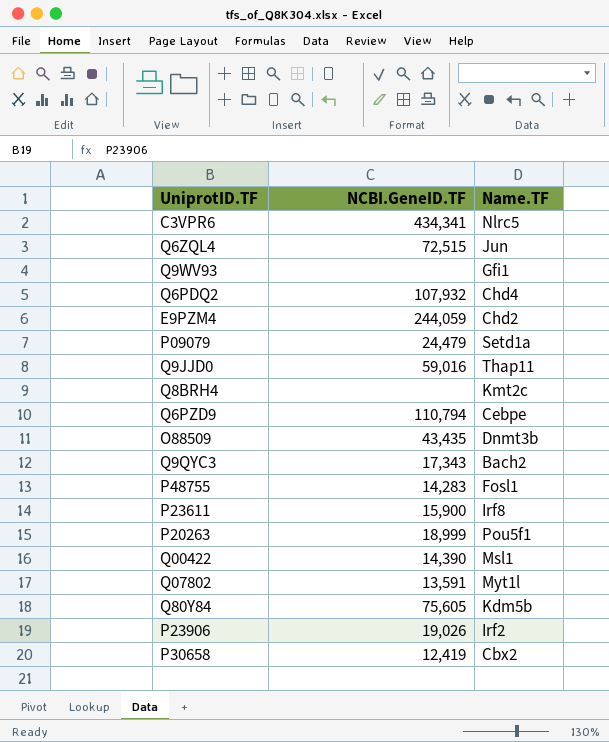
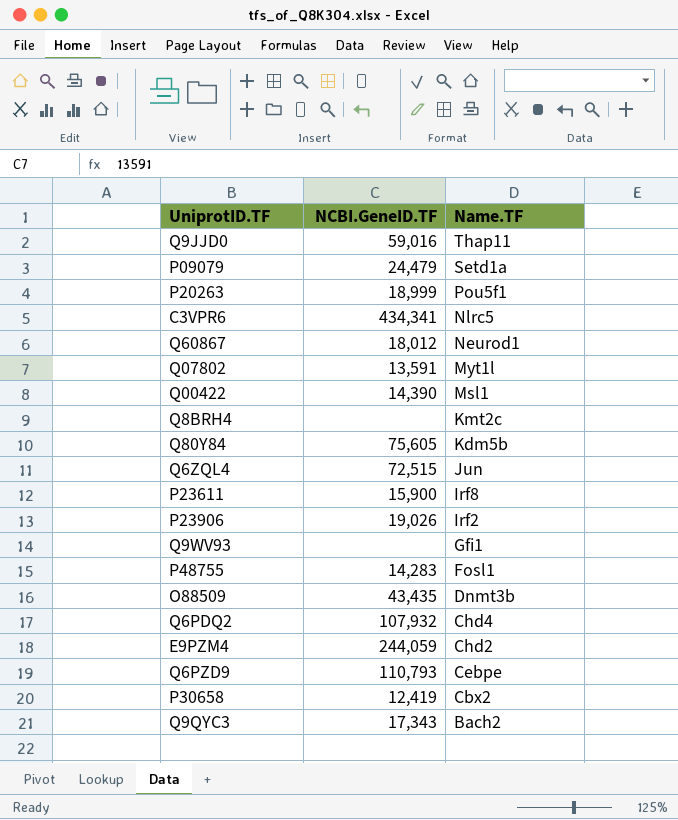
row order: none -> Name.TF descending
row Q60867: none -> 18,012 | Neurod1
Q6PZD9 | NCBI.GeneID.TF: 110,794 -> 110,793

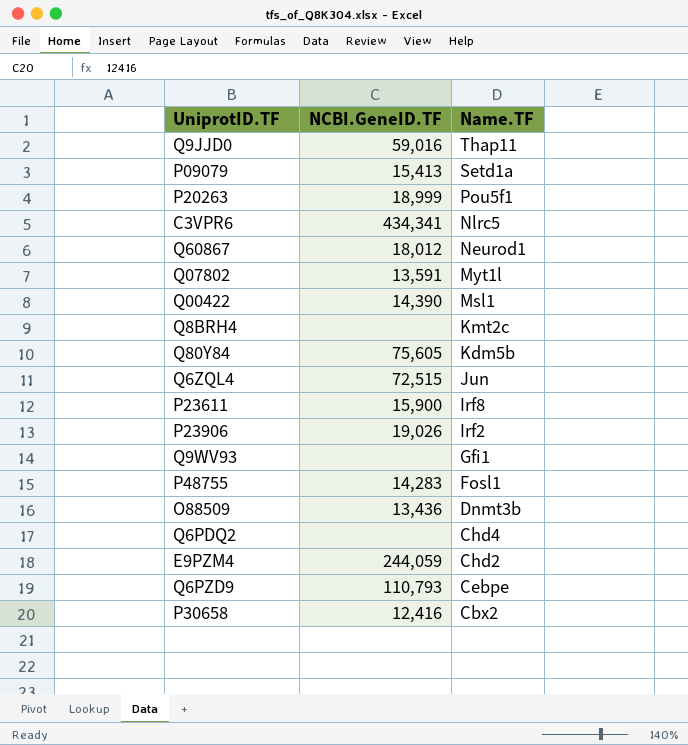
row Q9QYC3: 17,343 | Bach2 -> none
P09079 | NCBI.GeneID.TF: 24,479 -> 15,413
O88509 | NCBI.GeneID.TF: 43,435 -> 13,436
Q6PDQ2 | NCBI.GeneID.TF: 107,932 -> none
P30658 | NCBI.GeneID.TF: 12,419 -> 12,416

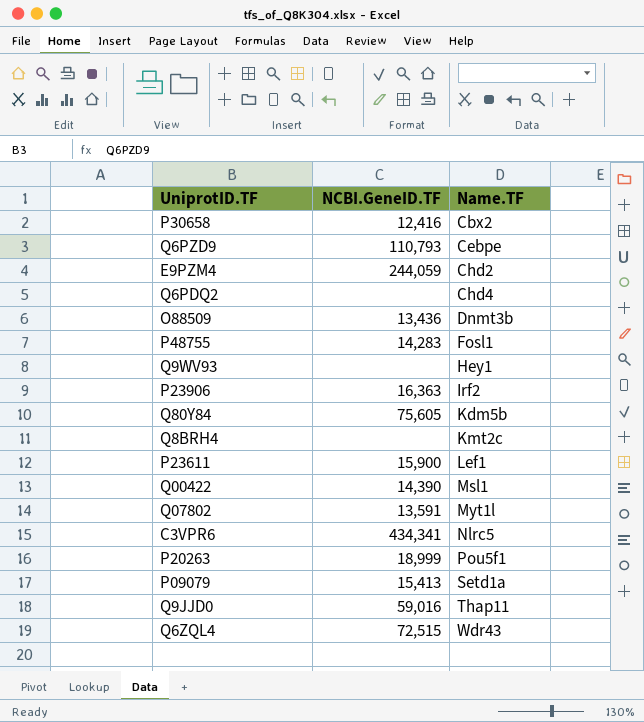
row order: Name.TF descending -> Name.TF ascending
row Q60867: 18,012 | Neurod1 -> none
Q9WV93 | Name.TF: Gfi1 -> Hey1
P23906 | NCBI.GeneID.TF: 19,026 -> 16,363
P23611 | Name.TF: Irf8 -> Lef1
Q6ZQL4 | Name.TF: Jun -> Wdr43

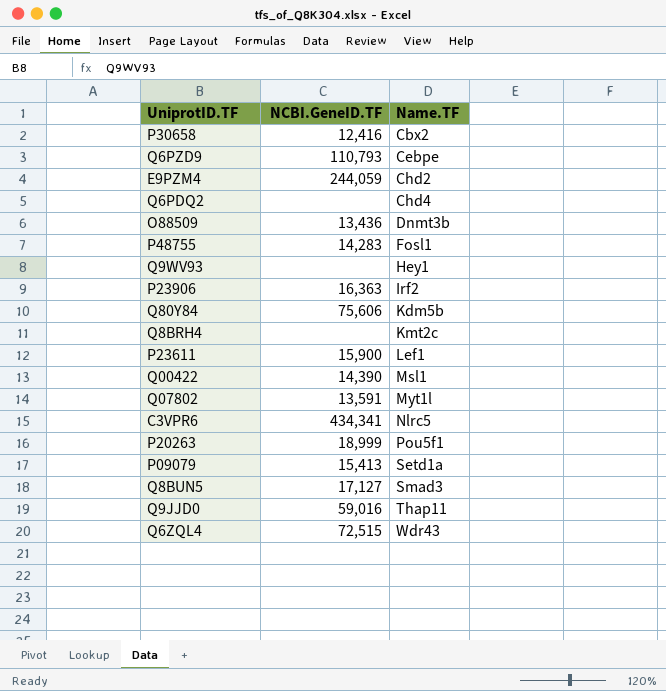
Q80Y84 | NCBI.GeneID.TF: 75,605 -> 75,606
row Q8BUN5: none -> 17,127 | Smad3

